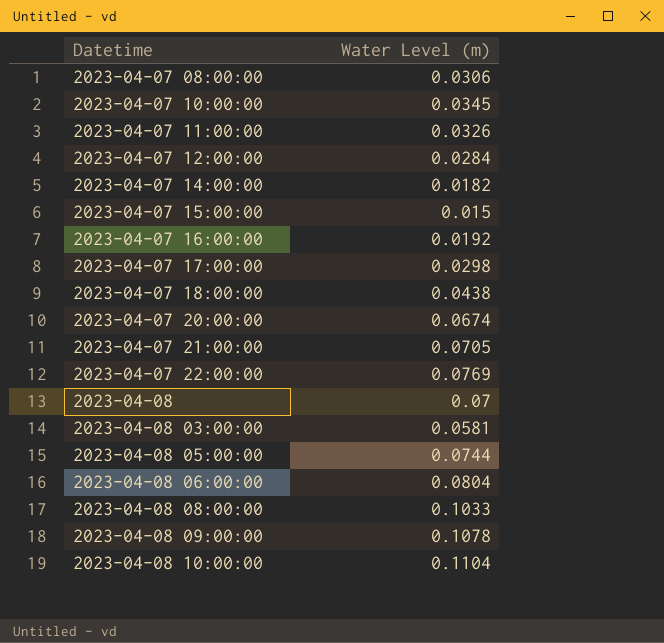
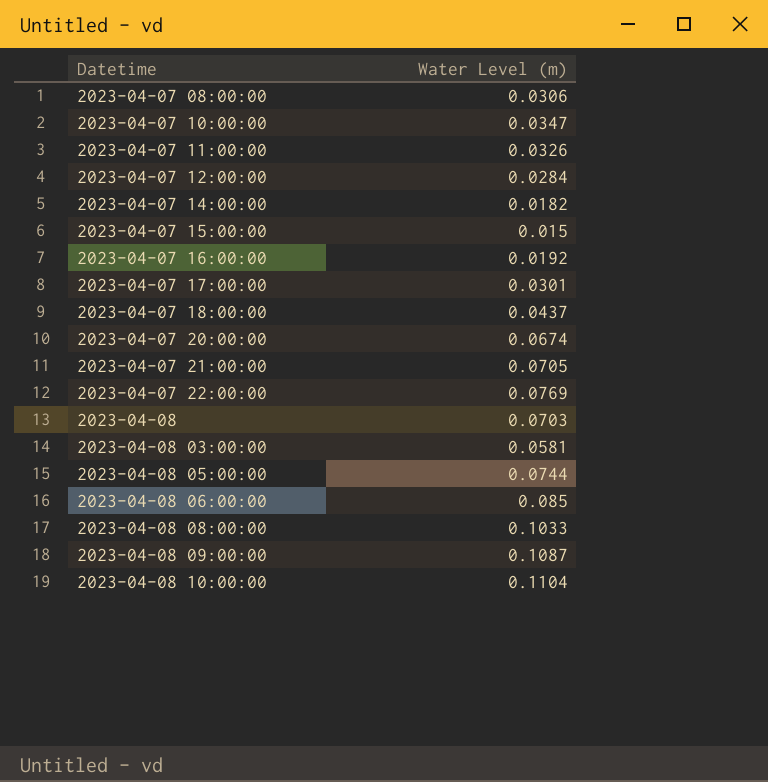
2023-04-07 10:00:00 | Water Level (m): 0.0345 -> 0.0347
2023-04-07 17:00:00 | Water Level (m): 0.0298 -> 0.0301
2023-04-07 18:00:00 | Water Level (m): 0.0438 -> 0.0437
2023-04-08 | Water Level (m): 0.07 -> 0.0703
2023-04-08 06:00:00 | Water Level (m): 0.0804 -> 0.085
2023-04-08 09:00:00 | Water Level (m): 0.1078 -> 0.1087

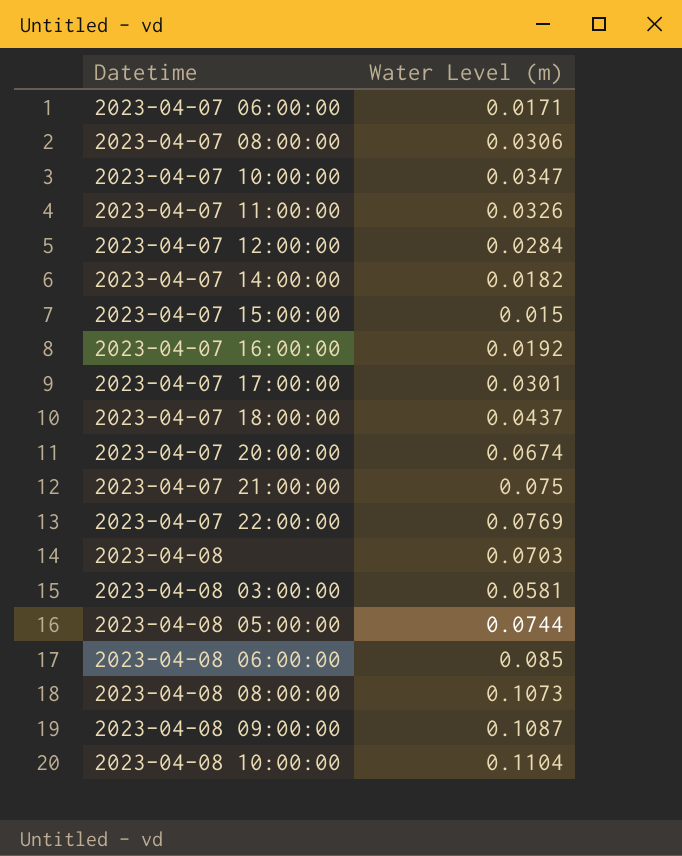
row 2023-04-07 06:00:00: none -> 0.0171
2023-04-07 21:00:00 | Water Level (m): 0.0705 -> 0.075
2023-04-08 08:00:00 | Water Level (m): 0.1033 -> 0.1073

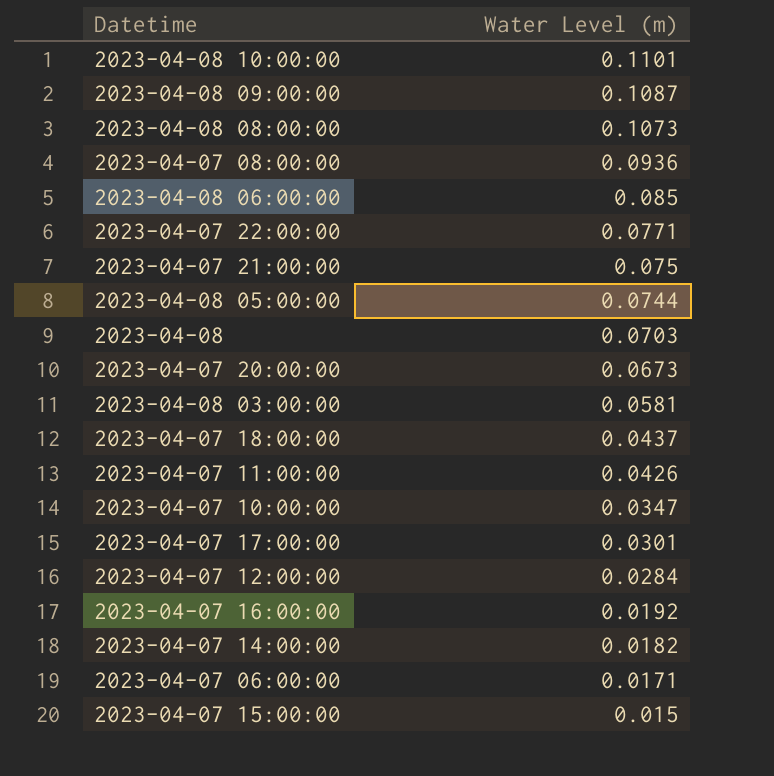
row order: Datetime ascending -> Water Level (m) descending
2023-04-08 10:00:00 | Water Level (m): 0.1104 -> 0.1101
2023-04-07 08:00:00 | Water Level (m): 0.0306 -> 0.0936
2023-04-07 22:00:00 | Water Level (m): 0.0769 -> 0.0771
2023-04-07 20:00:00 | Water Level (m): 0.0674 -> 0.0673
2023-04-07 11:00:00 | Water Level (m): 0.0326 -> 0.0426

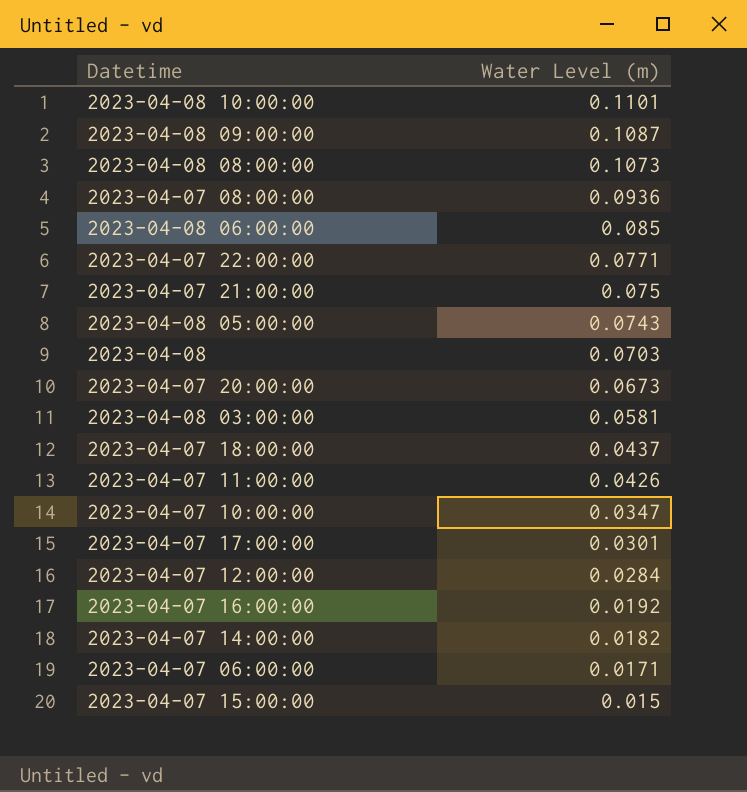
2023-04-08 05:00:00 | Water Level (m): 0.0744 -> 0.0743

